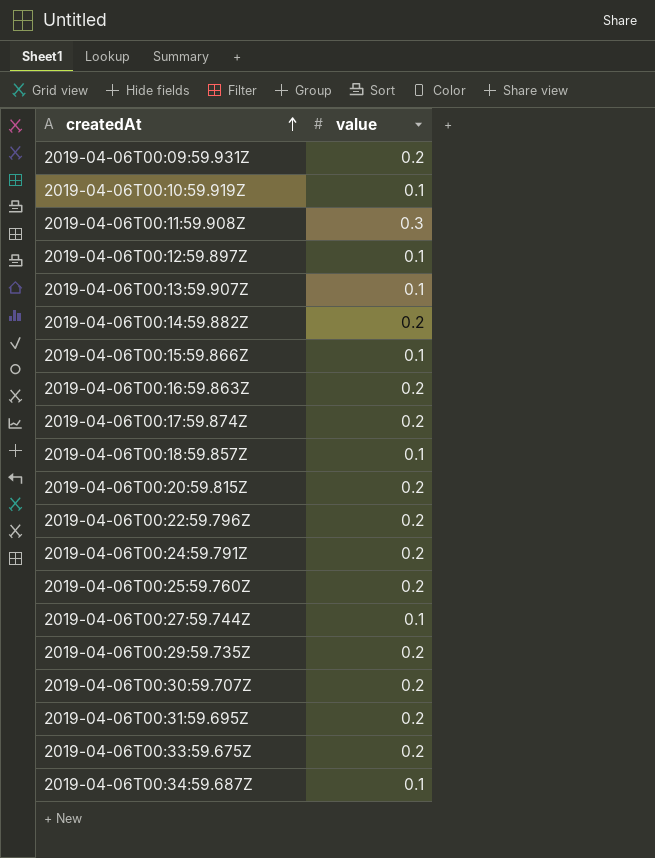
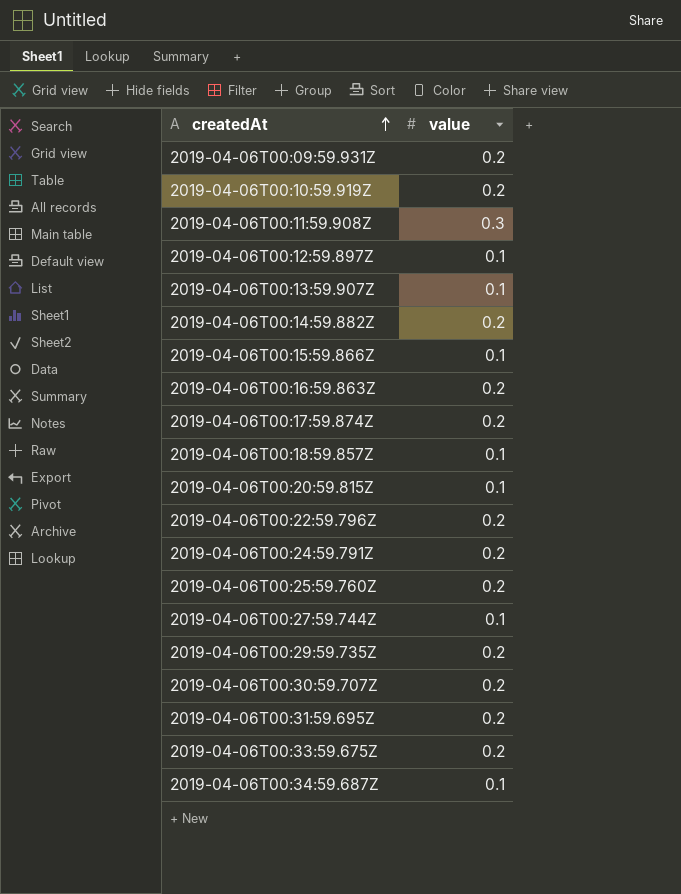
2019-04-06T00:10:59.919Z | value: 0.1 -> 0.2
2019-04-06T00:20:59.815Z | value: 0.2 -> 0.1

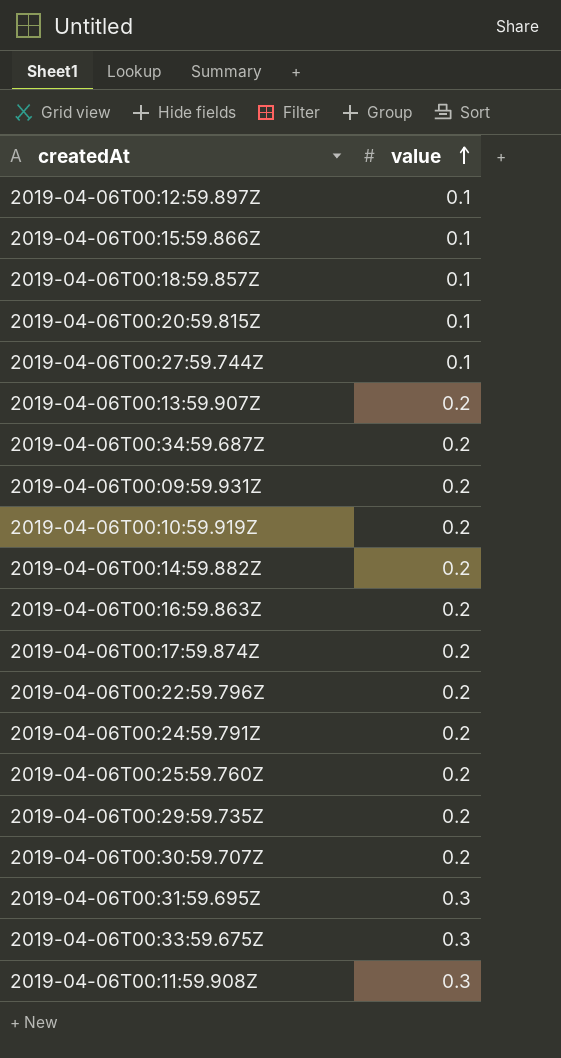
row order: createdAt ascending -> value ascending
2019-04-06T00:13:59.907Z | value: 0.1 -> 0.2
2019-04-06T00:34:59.687Z | value: 0.1 -> 0.2
2019-04-06T00:31:59.695Z | value: 0.2 -> 0.3
2019-04-06T00:33:59.675Z | value: 0.2 -> 0.3

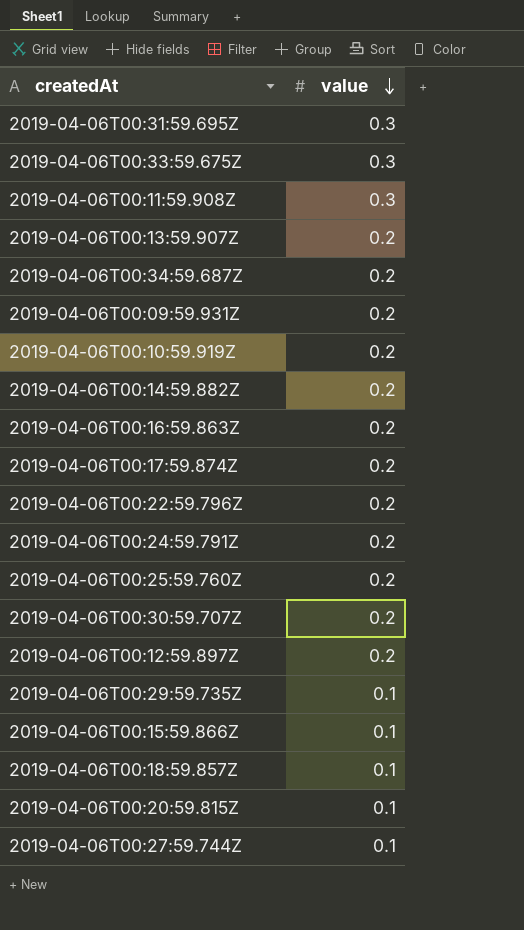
row order: value ascending -> value descending
2019-04-06T00:12:59.897Z | value: 0.1 -> 0.2
2019-04-06T00:29:59.735Z | value: 0.2 -> 0.1

